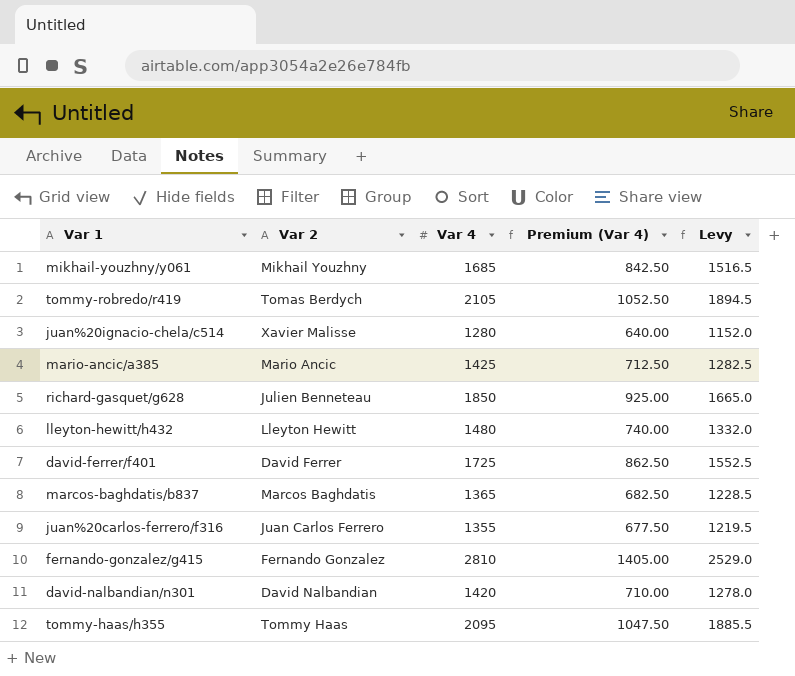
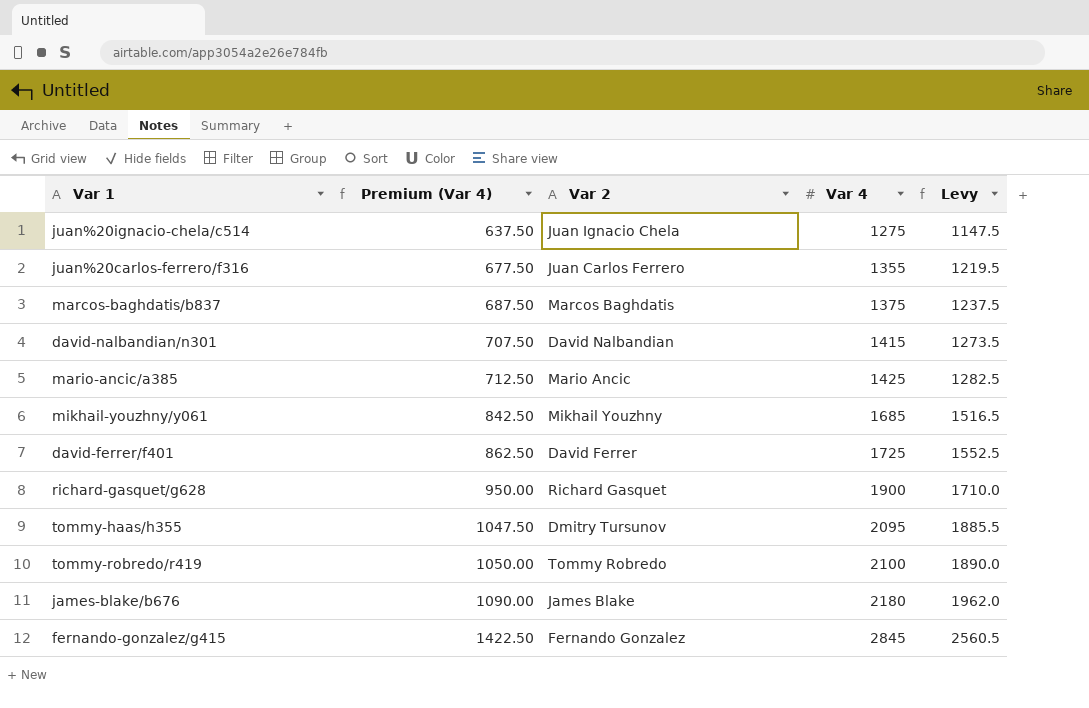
row order: none -> Premium (Var 4) ascending
column Premium (Var 4) | position: 4 -> 2
row lleyton-hewitt/h432: Lleyton Hewitt | 1480 | 740.00 | 1332.0 -> none
juan%20ignacio-chela/c514 | Premium (Var 4): 640.00 -> 637.50
juan%20ignacio-chela/c514 | Var 2: Xavier Malisse -> Juan Ignacio Chela
juan%20ignacio-chela/c514 | Var 4: 1280 -> 1275
juan%20ignacio-chela/c514 | Levy: 1152.0 -> 1147.5
marcos-baghdatis/b837 | Premium (Var 4): 682.50 -> 687.50
marcos-baghdatis/b837 | Var 4: 1365 -> 1375
marcos-baghdatis/b837 | Levy: 1228.5 -> 1237.5
david-nalbandian/n301 | Premium (Var 4): 710.00 -> 707.50
david-nalbandian/n301 | Var 4: 1420 -> 1415
david-nalbandian/n301 | Levy: 1278.0 -> 1273.5
richard-gasquet/g628 | Premium (Var 4): 925.00 -> 950.00
richard-gasquet/g628 | Var 2: Julien Benneteau -> Richard Gasquet
richard-gasquet/g628 | Var 4: 1850 -> 1900
richard-gasquet/g628 | Levy: 1665.0 -> 1710.0
tommy-haas/h355 | Var 2: Tommy Haas -> Dmitry Tursunov
tommy-robredo/r419 | Premium (Var 4): 1052.50 -> 1050.00
tommy-robredo/r419 | Var 2: Tomas Berdych -> Tommy Robredo
tommy-robredo/r419 | Var 4: 2105 -> 2100
tommy-robredo/r419 | Levy: 1894.5 -> 1890.0
row james-blake/b676: none -> 1090.00 | James Blake | 2180 | 1962.0
fernando-gonzalez/g415 | Premium (Var 4): 1405.00 -> 1422.50
fernando-gonzalez/g415 | Var 4: 2810 -> 2845
fernando-gonzalez/g415 | Levy: 2529.0 -> 2560.5

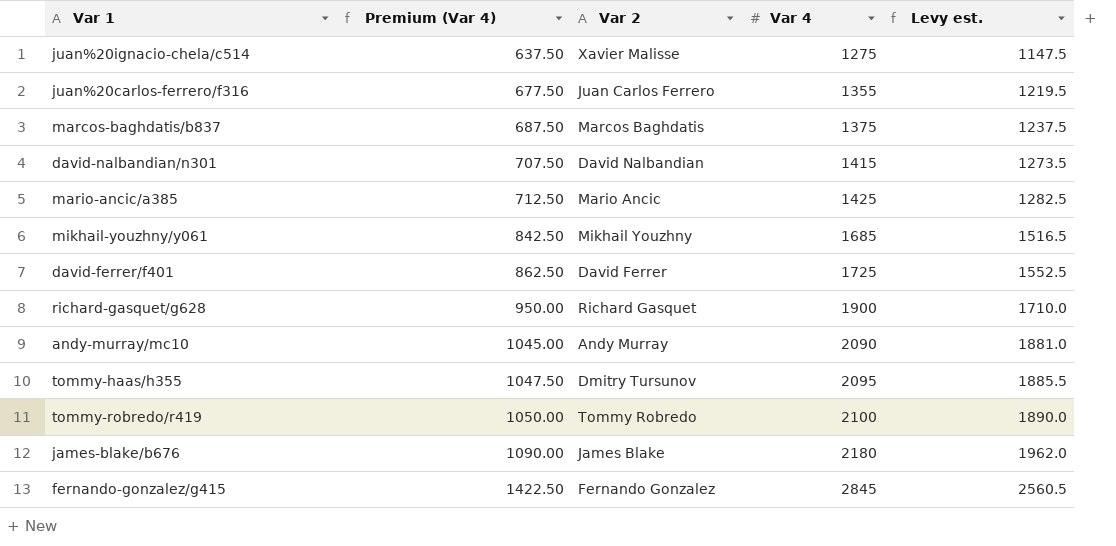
column name: Levy -> Levy est.
juan%20ignacio-chela/c514 | Var 2: Juan Ignacio Chela -> Xavier Malisse
row andy-murray/mc10: none -> 1045.00 | Andy Murray | 2090 | 1881.0

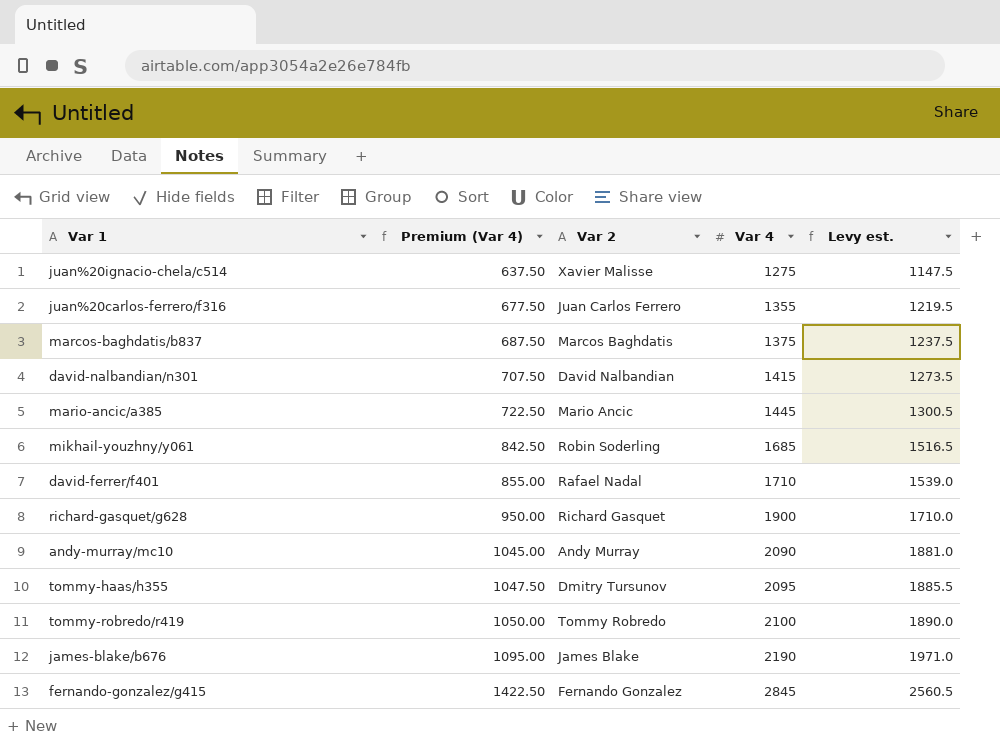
mario-ancic/a385 | Premium (Var 4): 712.50 -> 722.50
mario-ancic/a385 | Var 4: 1425 -> 1445
mario-ancic/a385 | Levy est.: 1282.5 -> 1300.5
mikhail-youzhny/y061 | Var 2: Mikhail Youzhny -> Robin Soderling
david-ferrer/f401 | Premium (Var 4): 862.50 -> 855.00
david-ferrer/f401 | Var 2: David Ferrer -> Rafael Nadal
david-ferrer/f401 | Var 4: 1725 -> 1710
david-ferrer/f401 | Levy est.: 1552.5 -> 1539.0
james-blake/b676 | Premium (Var 4): 1090.00 -> 1095.00
james-blake/b676 | Var 4: 2180 -> 2190
james-blake/b676 | Levy est.: 1962.0 -> 1971.0

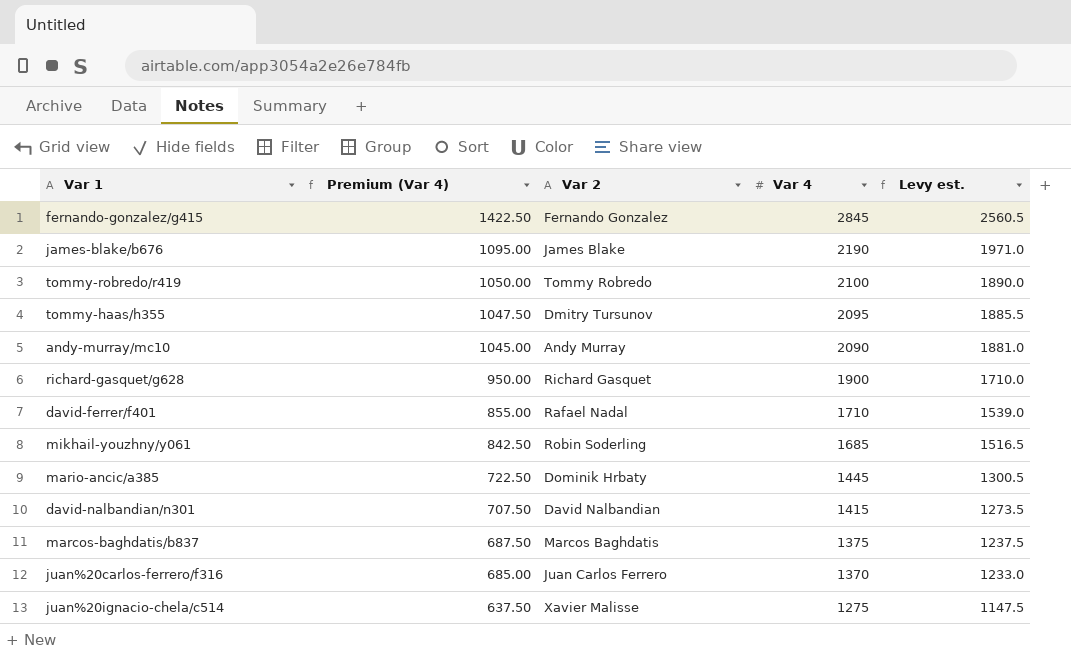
row order: Premium (Var 4) ascending -> Premium (Var 4) descending
mario-ancic/a385 | Var 2: Mario Ancic -> Dominik Hrbaty
juan%20carlos-ferrero/f316 | Premium (Var 4): 677.50 -> 685.00
juan%20carlos-ferrero/f316 | Var 4: 1355 -> 1370
juan%20carlos-ferrero/f316 | Levy est.: 1219.5 -> 1233.0

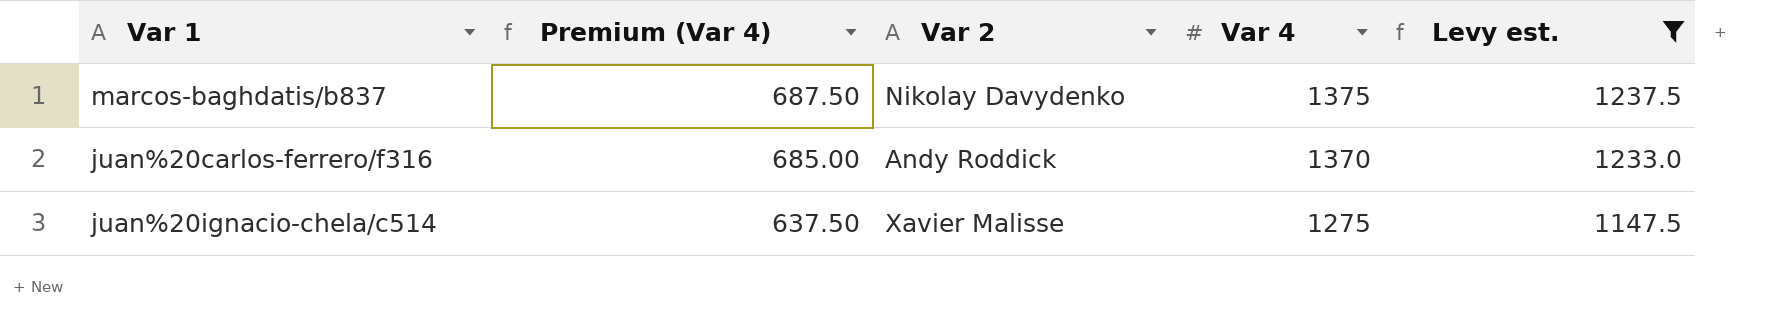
filter: none -> Levy est. <= 1237.5
marcos-baghdatis/b837 | Var 2: Marcos Baghdatis -> Nikolay Davydenko
juan%20carlos-ferrero/f316 | Var 2: Juan Carlos Ferrero -> Andy Roddick

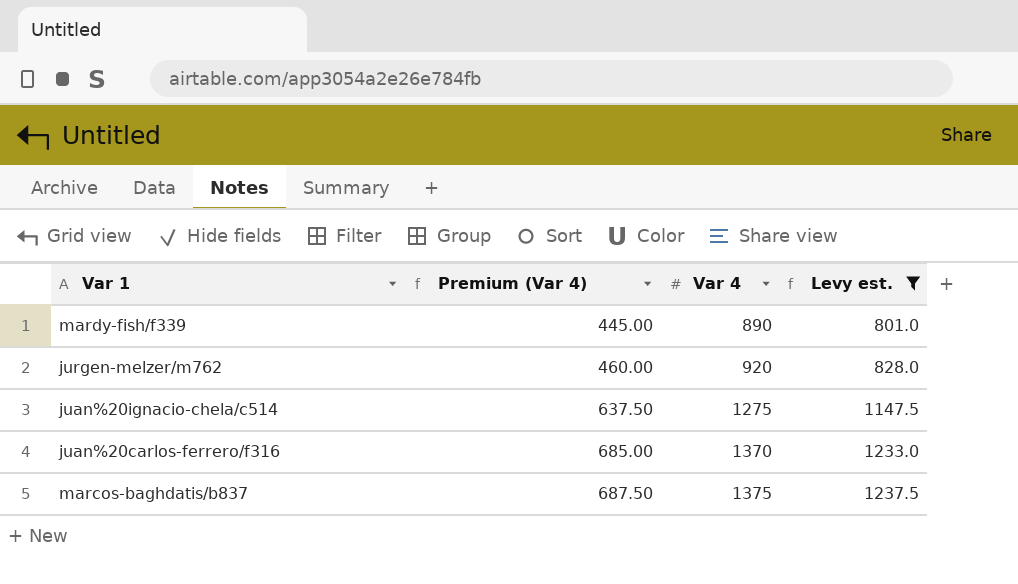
row order: Premium (Var 4) descending -> Premium (Var 4) ascending
column Var 2 | position: 3 -> none
row mardy-fish/f339: none -> 445.00 | 890 | 801.0
row jurgen-melzer/m762: none -> 460.00 | 920 | 828.0

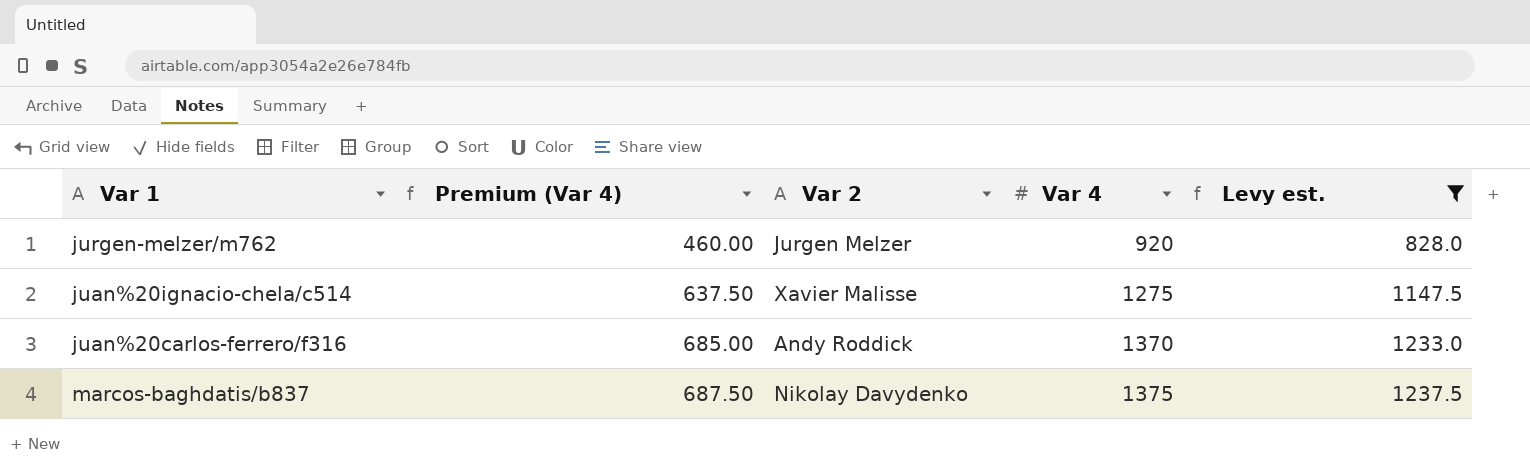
column Var 2 | position: none -> 3
row mardy-fish/f339: 445.00 | 890 | 801.0 -> none

